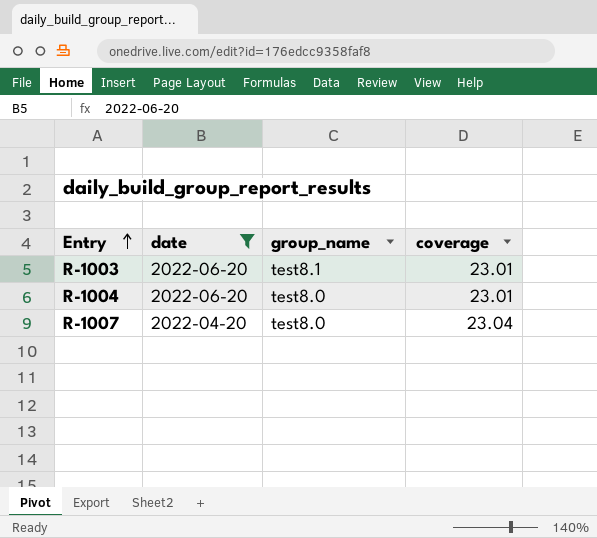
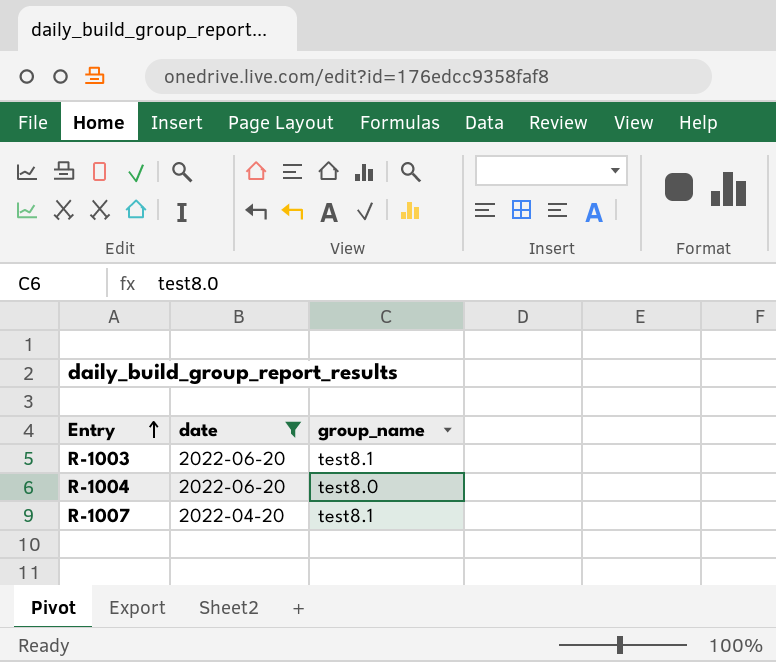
column coverage | position: 4 -> none
R-1007 | group_name: test8.0 -> test8.1

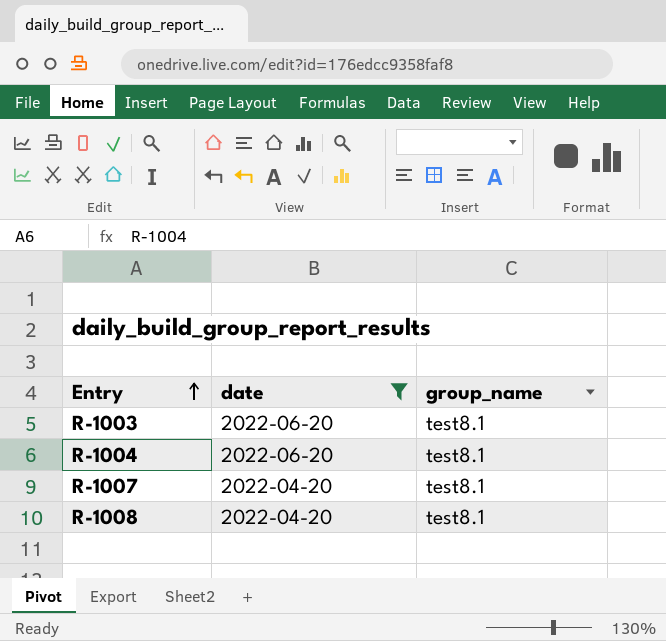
R-1004 | group_name: test8.0 -> test8.1
row R-1008: none -> 2022-04-20 | test8.1

